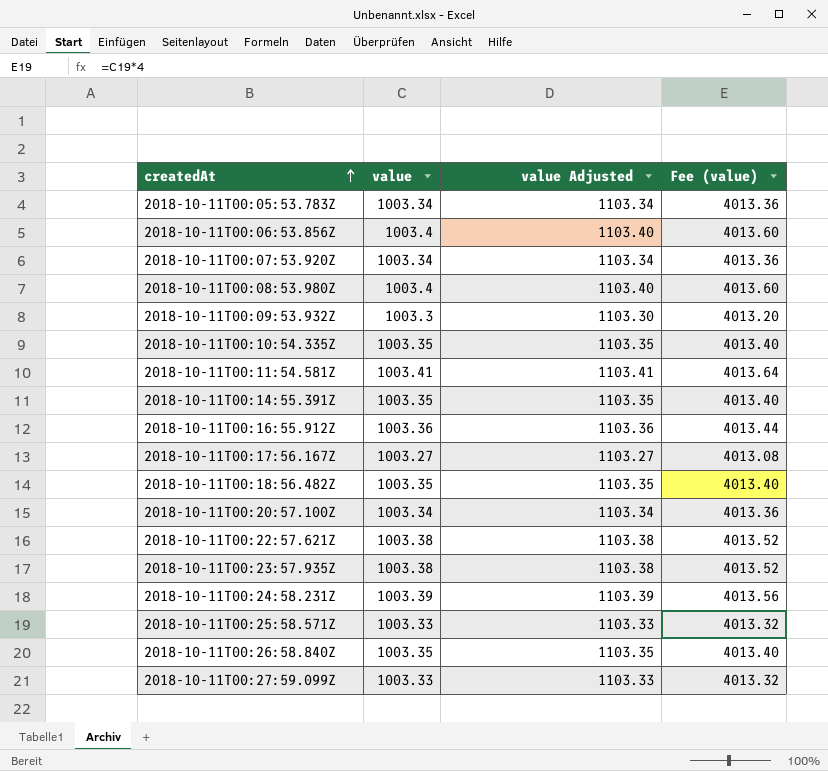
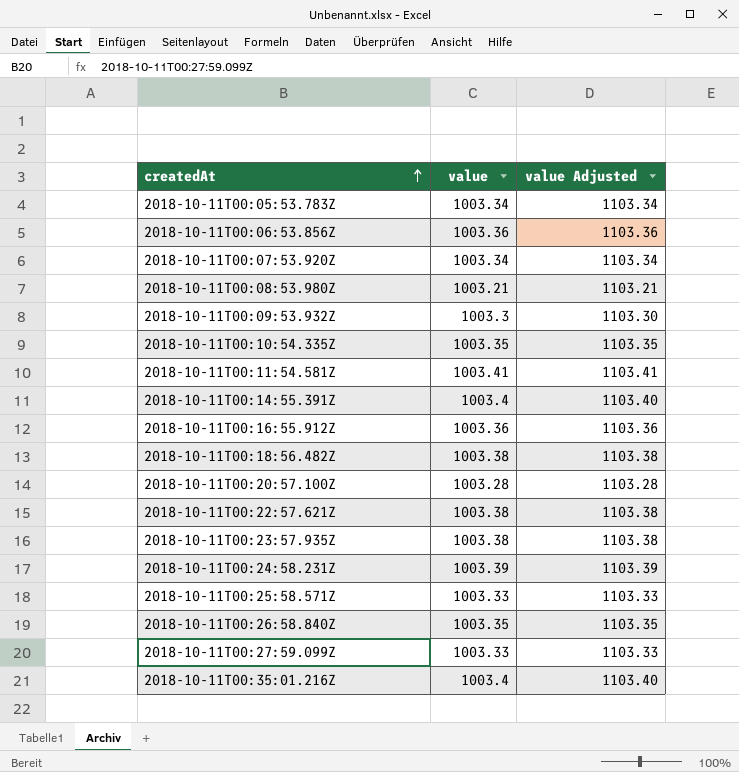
column Fee (value) | formula: [value] * 4 -> none
row 2018-10-11T00:17:56.167Z: 1003.27 | 1103.27 | 4013.08 -> none
2018-10-11T00:06:53.856Z | value: 1003.4 -> 1003.36
2018-10-11T00:06:53.856Z | value Adjusted: 1103.40 -> 1103.36
2018-10-11T00:08:53.980Z | value: 1003.4 -> 1003.21
2018-10-11T00:08:53.980Z | value Adjusted: 1103.40 -> 1103.21
2018-10-11T00:14:55.391Z | value: 1003.35 -> 1003.4
2018-10-11T00:14:55.391Z | value Adjusted: 1103.35 -> 1103.40
2018-10-11T00:18:56.482Z | value: 1003.35 -> 1003.38
2018-10-11T00:18:56.482Z | value Adjusted: 1103.35 -> 1103.38
2018-10-11T00:20:57.100Z | value: 1003.34 -> 1003.28
2018-10-11T00:20:57.100Z | value Adjusted: 1103.34 -> 1103.28
row 2018-10-11T00:35:01.216Z: none -> 1003.4 | 1103.40

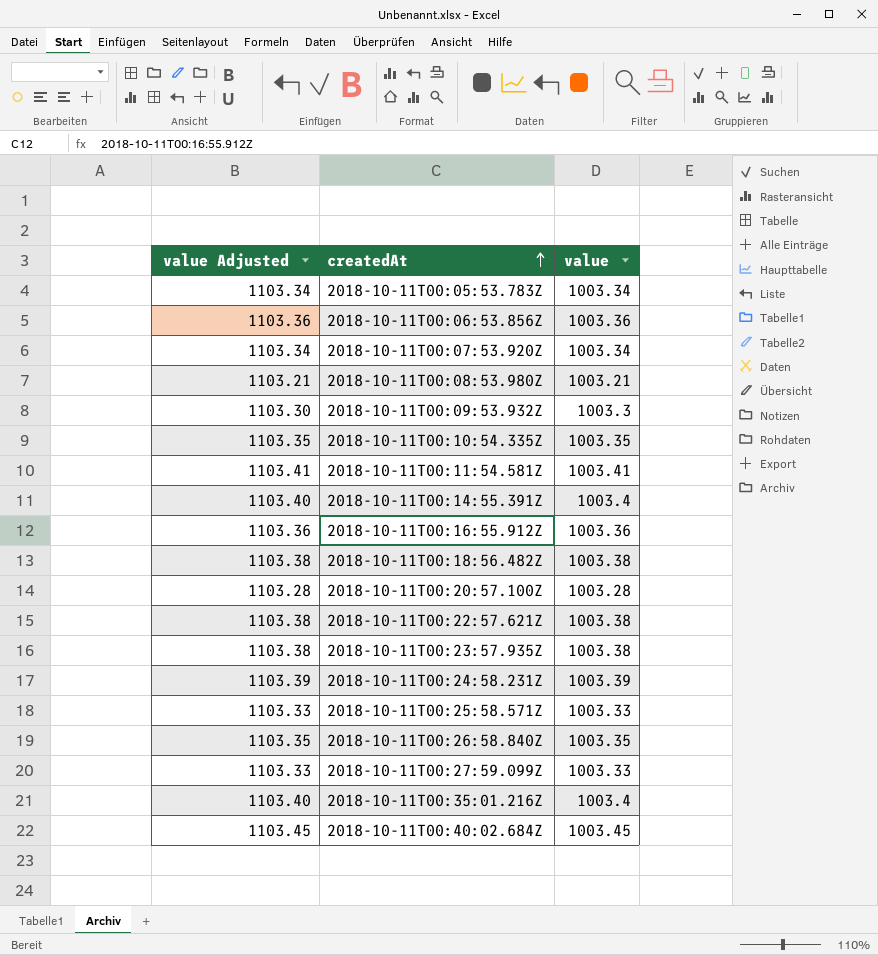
column value Adjusted | position: 3 -> 1
row 2018-10-11T00:40:02.684Z: none -> 1103.45 | 1003.45

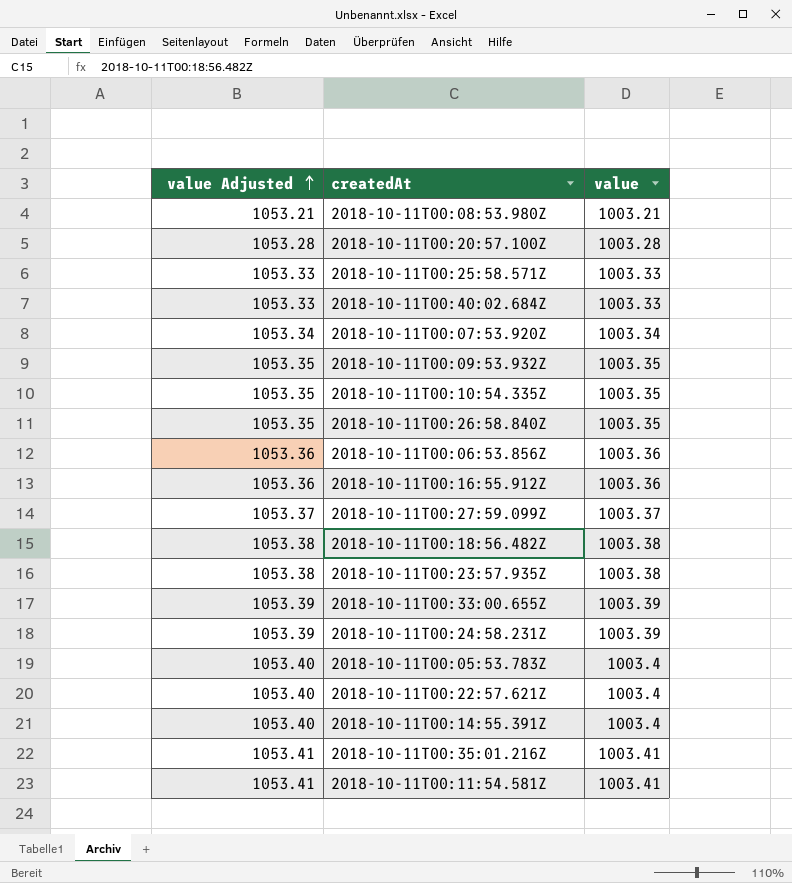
row order: createdAt ascending -> value Adjusted ascending
column value Adjusted | formula: [value] + 100 -> [value] + 50
2018-10-11T00:40:02.684Z | value: 1003.45 -> 1003.33
2018-10-11T00:09:53.932Z | value: 1003.3 -> 1003.35
2018-10-11T00:27:59.099Z | value: 1003.33 -> 1003.37
row 2018-10-11T00:33:00.655Z: none -> 1053.39 | 1003.39
2018-10-11T00:05:53.783Z | value: 1003.34 -> 1003.4
2018-10-11T00:22:57.621Z | value: 1003.38 -> 1003.4
2018-10-11T00:35:01.216Z | value: 1003.4 -> 1003.41

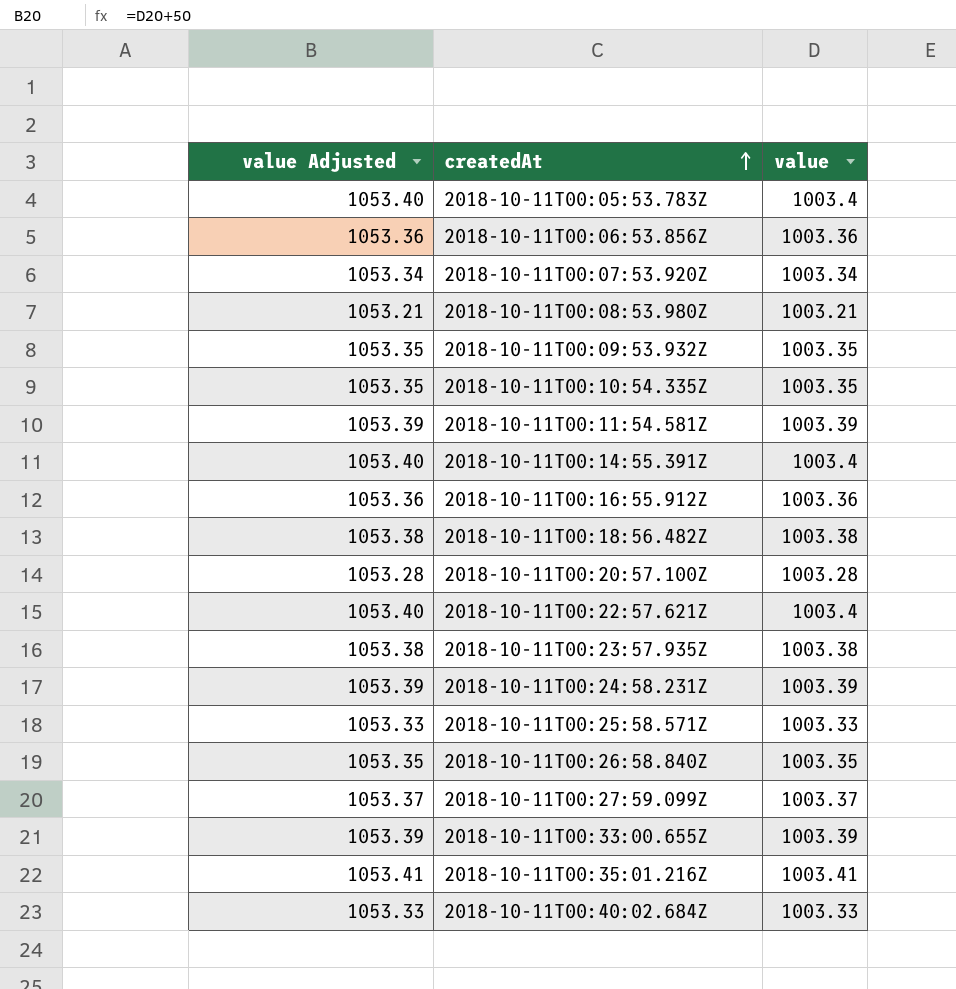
row order: value Adjusted ascending -> createdAt ascending
2018-10-11T00:11:54.581Z | value Adjusted: 1053.41 -> 1053.39
2018-10-11T00:11:54.581Z | value: 1003.41 -> 1003.39

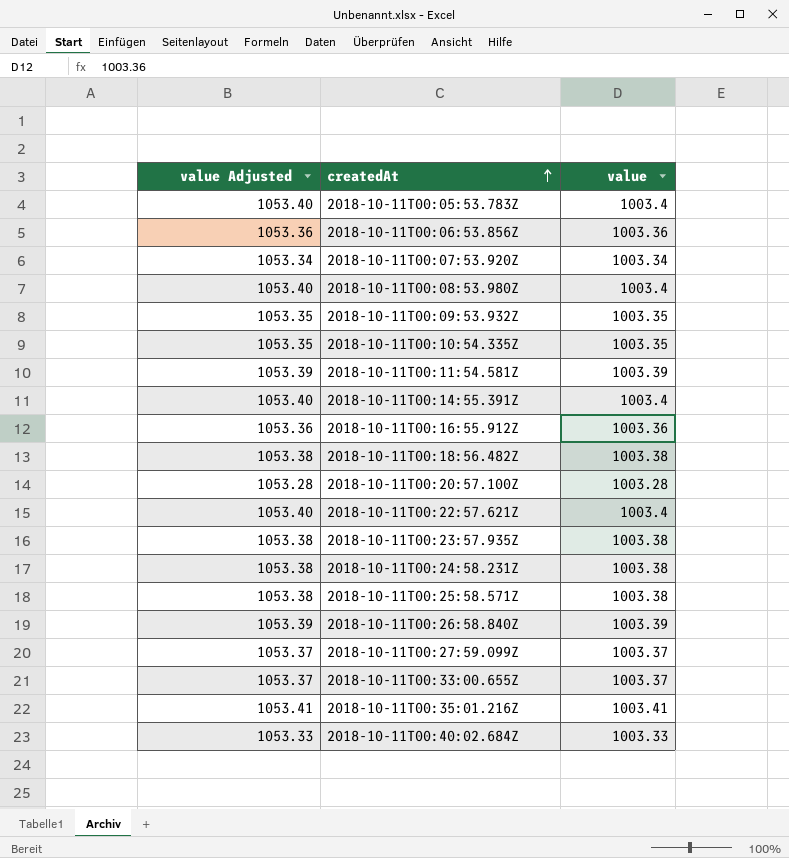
2018-10-11T00:08:53.980Z | value Adjusted: 1053.21 -> 1053.40
2018-10-11T00:08:53.980Z | value: 1003.21 -> 1003.4
2018-10-11T00:24:58.231Z | value Adjusted: 1053.39 -> 1053.38
2018-10-11T00:24:58.231Z | value: 1003.39 -> 1003.38
2018-10-11T00:25:58.571Z | value Adjusted: 1053.33 -> 1053.38
2018-10-11T00:25:58.571Z | value: 1003.33 -> 1003.38
2018-10-11T00:26:58.840Z | value Adjusted: 1053.35 -> 1053.39
2018-10-11T00:26:58.840Z | value: 1003.35 -> 1003.39
2018-10-11T00:33:00.655Z | value Adjusted: 1053.39 -> 1053.37
2018-10-11T00:33:00.655Z | value: 1003.39 -> 1003.37

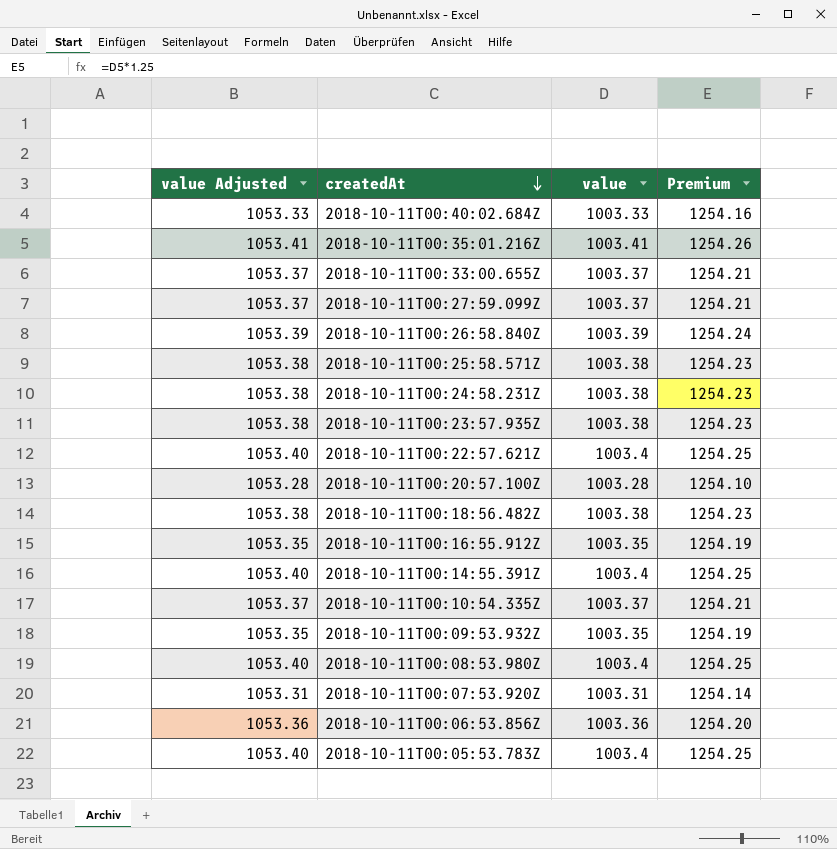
row order: createdAt ascending -> createdAt descending
column Premium | formula: none -> [value] * 1.25
row 2018-10-11T00:11:54.581Z: 1053.39 | 1003.39 -> none
2018-10-11T00:16:55.912Z | value Adjusted: 1053.36 -> 1053.35
2018-10-11T00:16:55.912Z | value: 1003.36 -> 1003.35
2018-10-11T00:10:54.335Z | value Adjusted: 1053.35 -> 1053.37
2018-10-11T00:10:54.335Z | value: 1003.35 -> 1003.37
2018-10-11T00:07:53.920Z | value Adjusted: 1053.34 -> 1053.31
2018-10-11T00:07:53.920Z | value: 1003.34 -> 1003.31

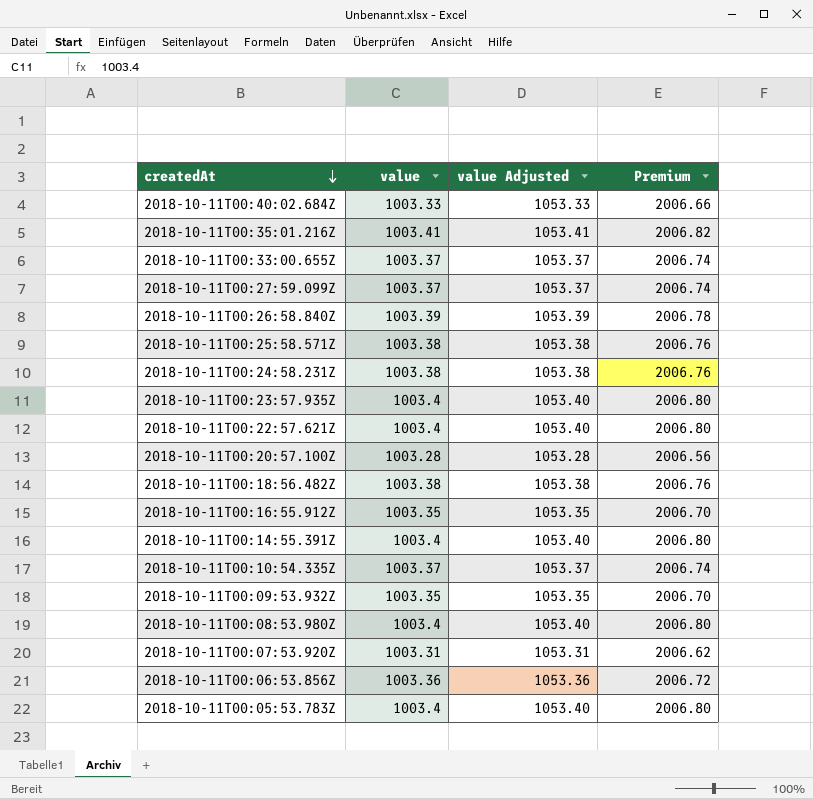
column value Adjusted | position: 1 -> 3
column Premium | formula: [value] * 1.25 -> [value] * 2
2018-10-11T00:23:57.935Z | value: 1003.38 -> 1003.4
2018-10-11T00:23:57.935Z | value Adjusted: 1053.38 -> 1053.40

